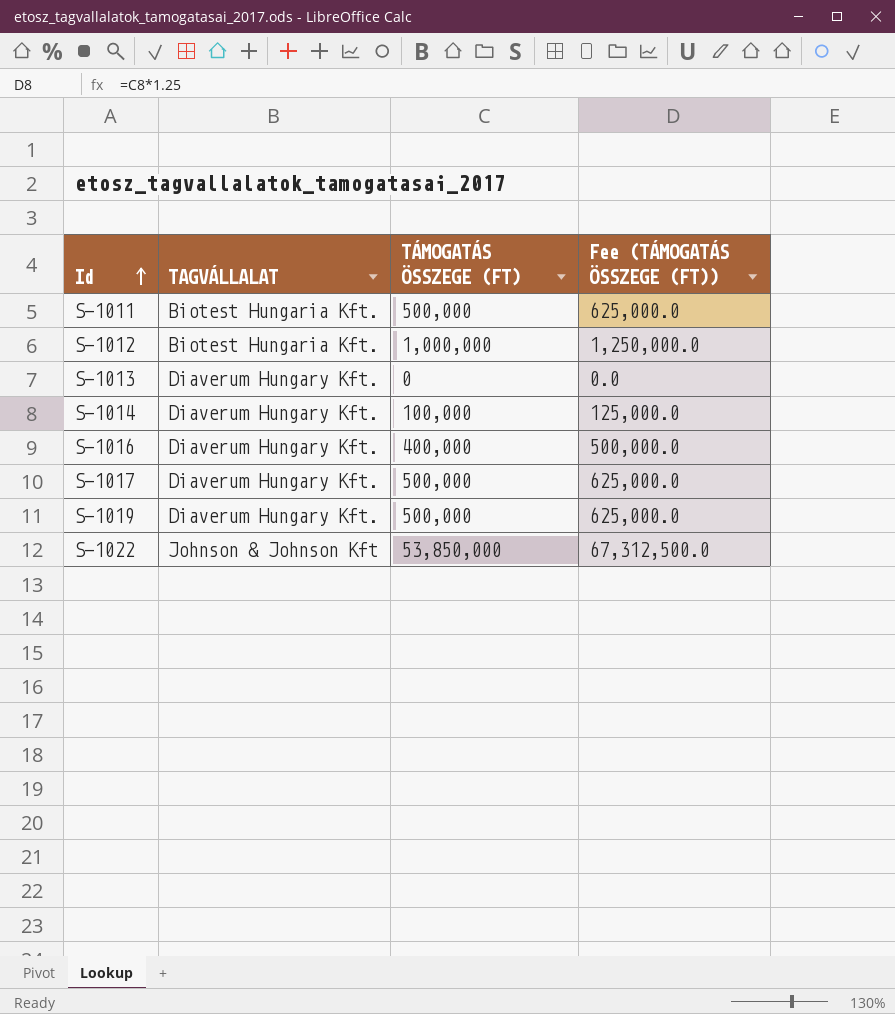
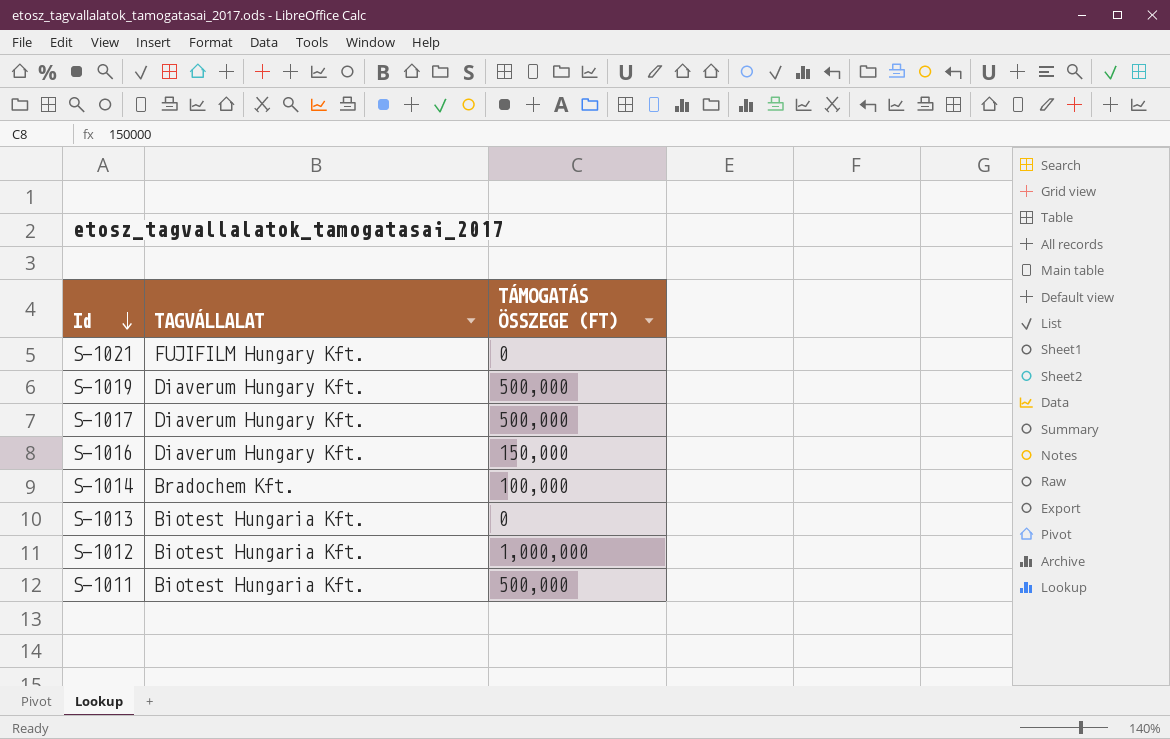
row order: Id ascending -> Id descending
column Fee (TÁMOGATÁS ÖSSZEGE (FT)) | formula: [TÁMOGATÁS ÖSSZEGE (FT)] * 1.25 -> none
row S-1022: Johnson & Johnson Kft | 53,850,000 | 67,312,500.0 -> none
row S-1021: none -> FUJIFILM Hungary Kft. | 0
S-1016 | TÁMOGATÁS ÖSSZEGE (FT): 400,000 -> 150,000
S-1014 | TAGVÁLLALAT: Diaverum Hungary Kft. -> Bradochem Kft.
S-1013 | TAGVÁLLALAT: Diaverum Hungary Kft. -> Biotest Hungaria Kft.

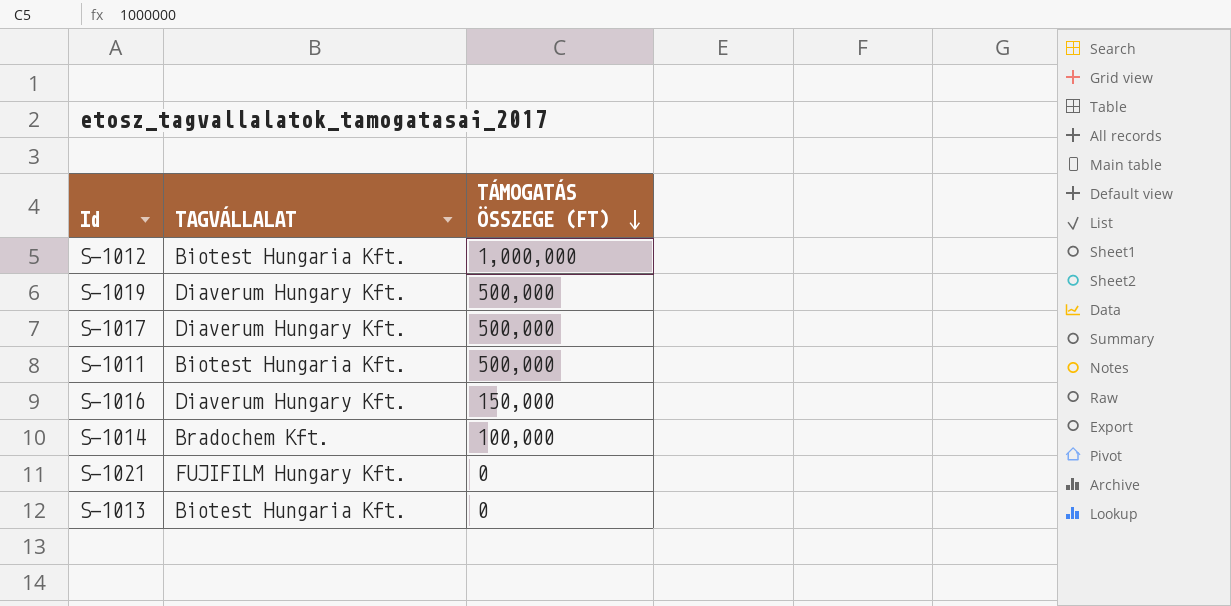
row order: Id descending -> TÁMOGATÁS ÖSSZEGE (FT) descending

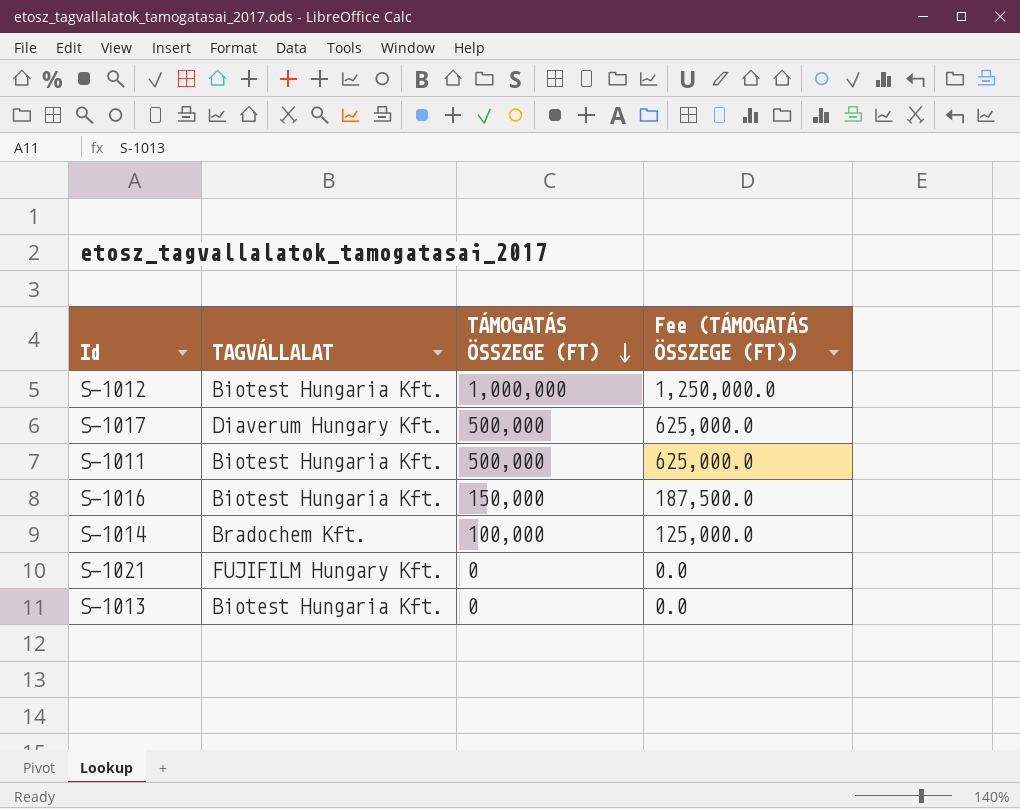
column Fee (TÁMOGATÁS ÖSSZEGE (FT)) | formula: none -> [TÁMOGATÁS ÖSSZEGE (FT)] * 1.25
row S-1019: Diaverum Hungary Kft. | 500,000 -> none
S-1016 | TAGVÁLLALAT: Diaverum Hungary Kft. -> Biotest Hungaria Kft.

